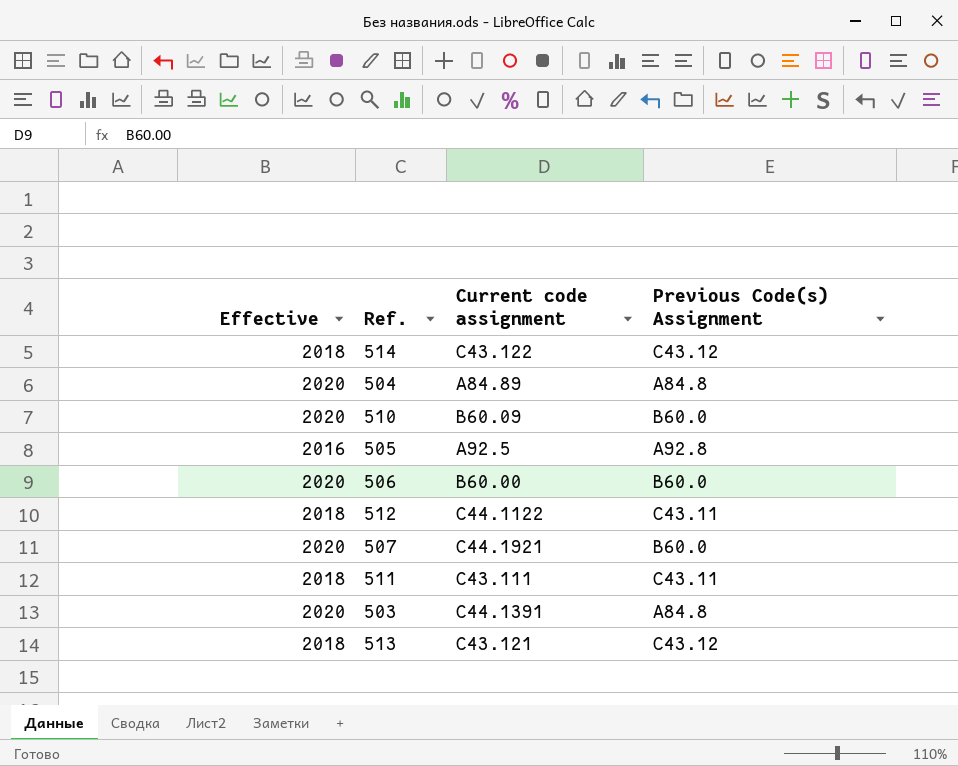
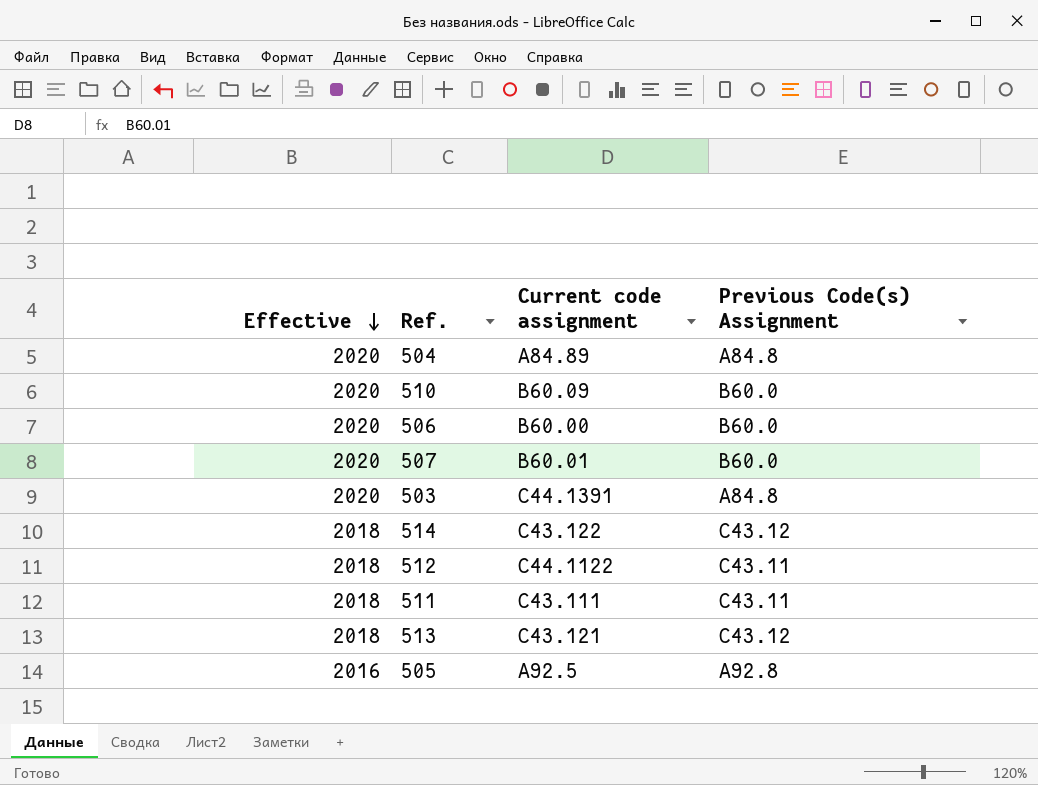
row order: none -> Effective descending
507 | Current code assignment: C44.1921 -> B60.01

